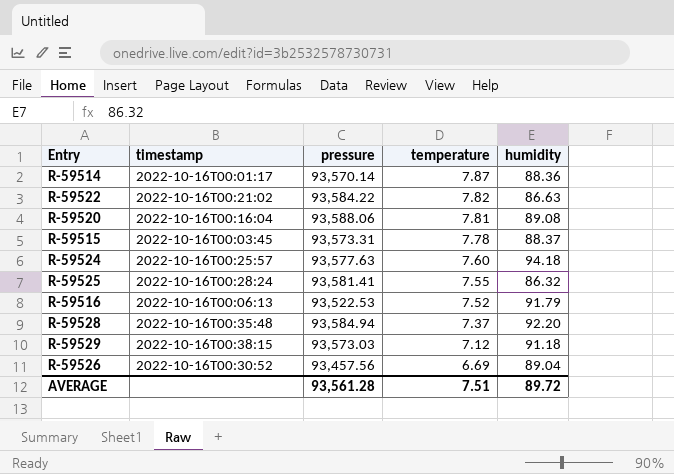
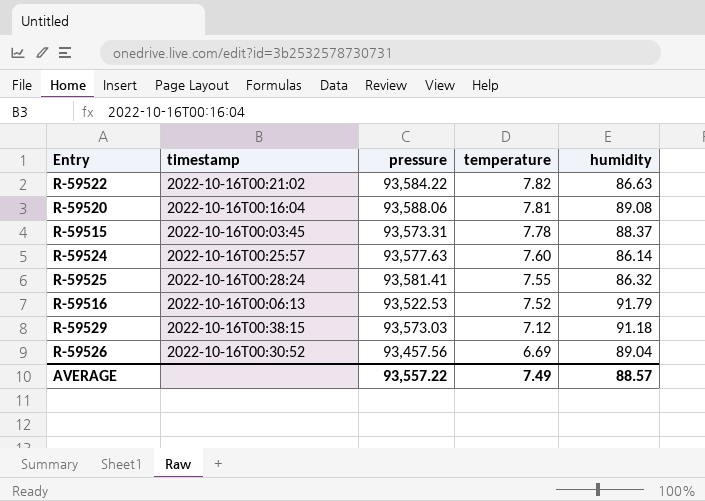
row R-59514: 2022-10-16T00:01:17 | 93,570.14 | 7.87 | 88.36 -> none
row R-59528: 2022-10-16T00:35:48 | 93,584.94 | 7.37 | 92.20 -> none
R-59524 | humidity: 94.18 -> 86.14
AVERAGE | pressure: 93,561.28 -> 93,557.22
AVERAGE | temperature: 7.51 -> 7.49
AVERAGE | humidity: 89.72 -> 88.57

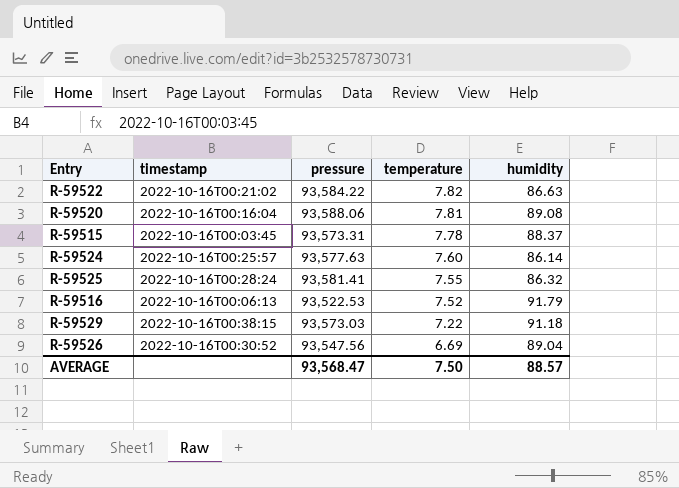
R-59529 | temperature: 7.12 -> 7.22
R-59526 | pressure: 93,457.56 -> 93,547.56
AVERAGE | pressure: 93,557.22 -> 93,568.47
AVERAGE | temperature: 7.49 -> 7.50

